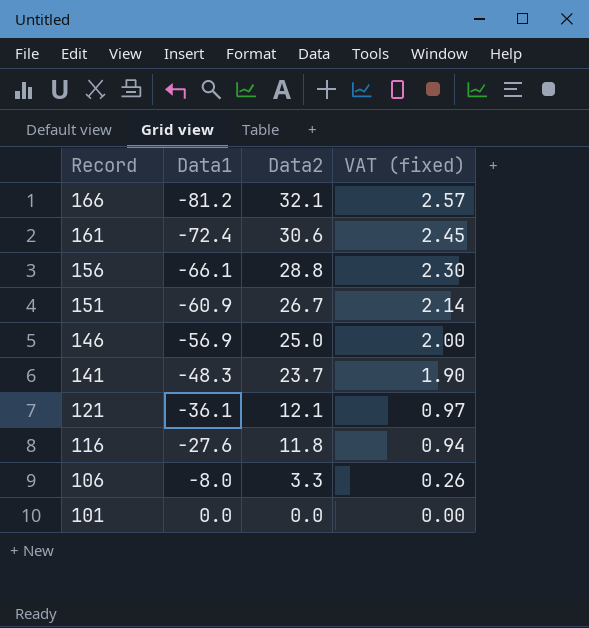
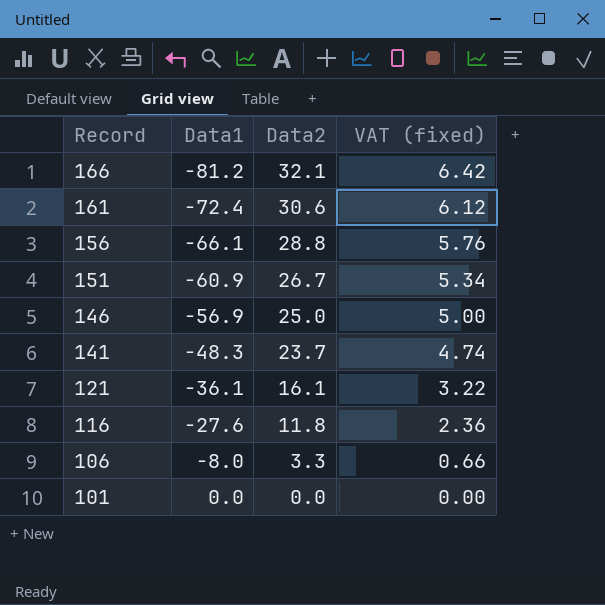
column VAT (fixed) | formula: [Data2] * 0.08 -> [Data2] * 0.2
121 | Data2: 12.1 -> 16.1

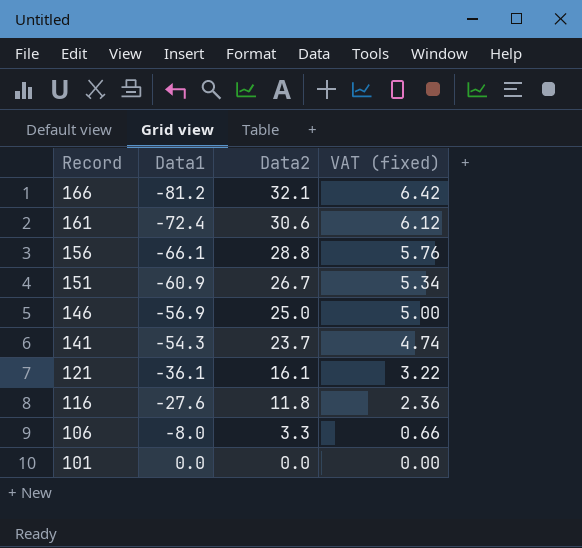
141 | Data1: -48.3 -> -54.3

